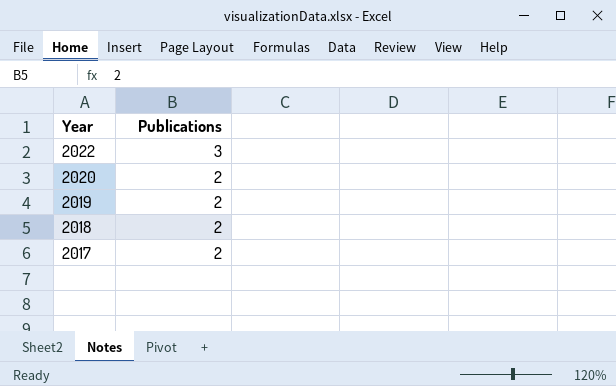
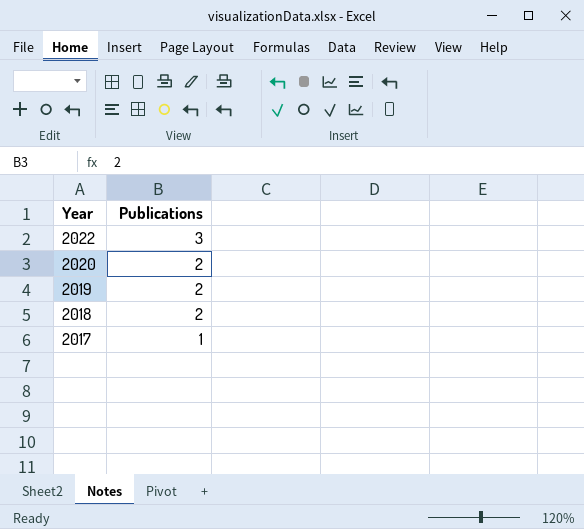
2017 | Publications: 2 -> 1

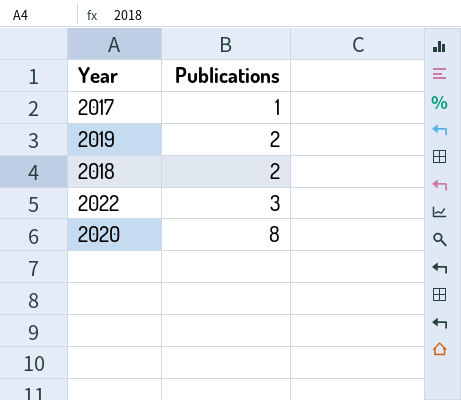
row order: Year descending -> Publications ascending
2020 | Publications: 2 -> 8

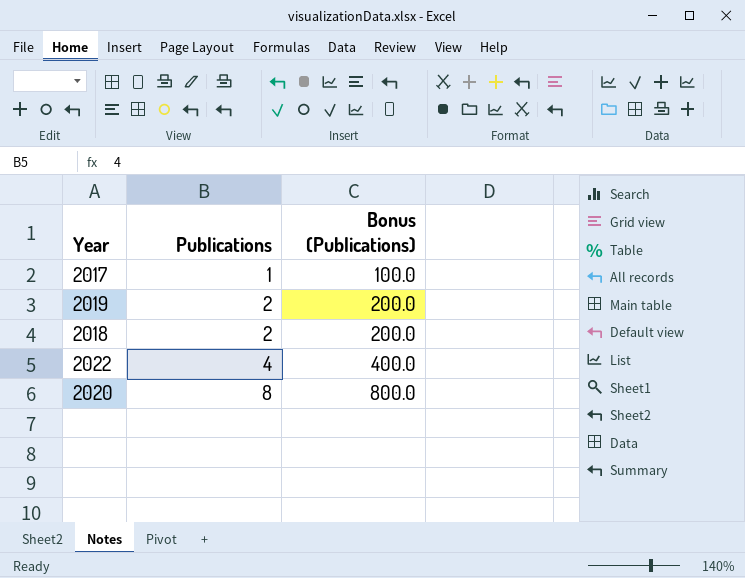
column Bonus (Publications) | formula: none -> [Publications] * 100
2022 | Publications: 3 -> 4

